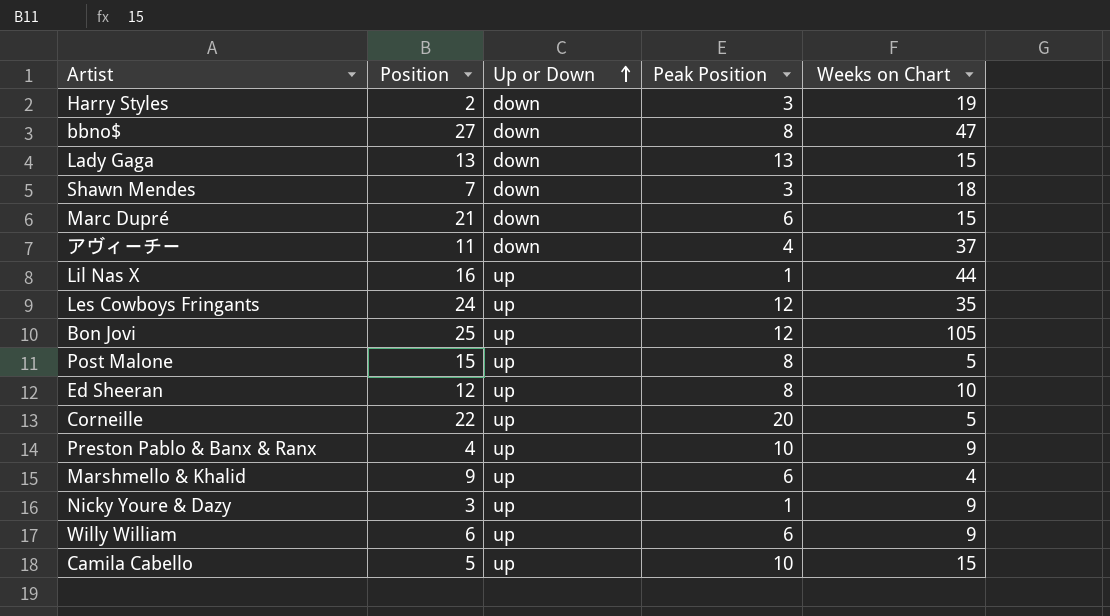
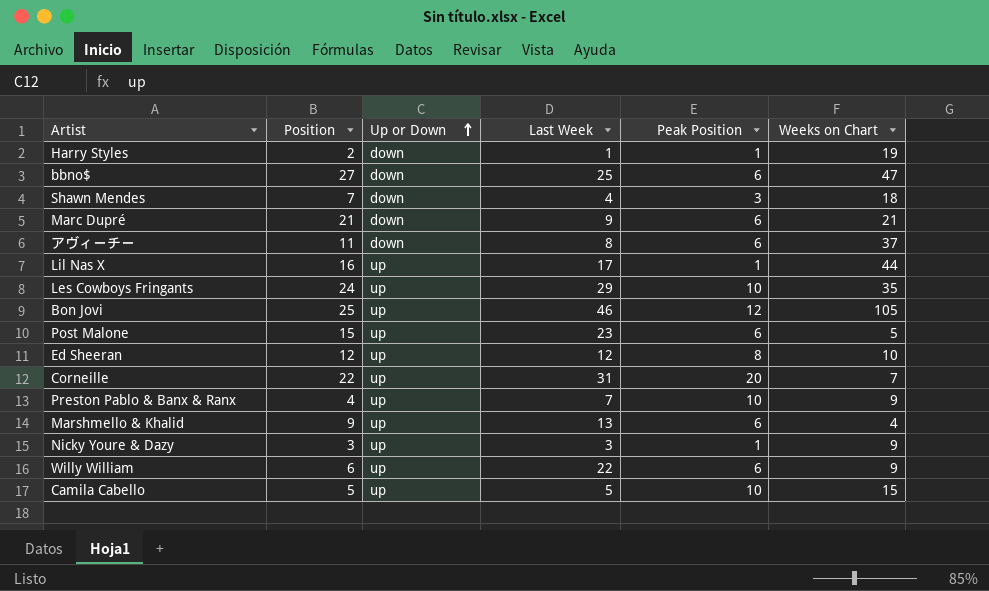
column Last Week | position: none -> 4
row Lady Gaga: 13 | down | 13 | 15 -> none
Harry Styles | Peak Position: 3 -> 1
bbno$ | Peak Position: 8 -> 6
Marc Dupré | Weeks on Chart: 15 -> 21
アヴィーチー | Peak Position: 4 -> 6
Les Cowboys Fringants | Peak Position: 12 -> 10
Post Malone | Peak Position: 8 -> 6
Corneille | Weeks on Chart: 5 -> 7

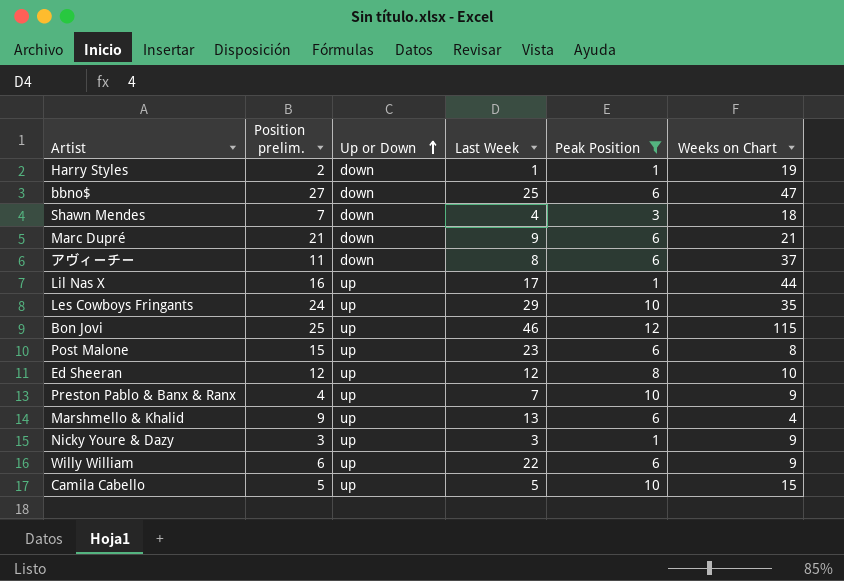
filter: none -> Peak Position != 20
column name: Position -> Position prelim.
Bon Jovi | Weeks on Chart: 105 -> 115
Post Malone | Weeks on Chart: 5 -> 8

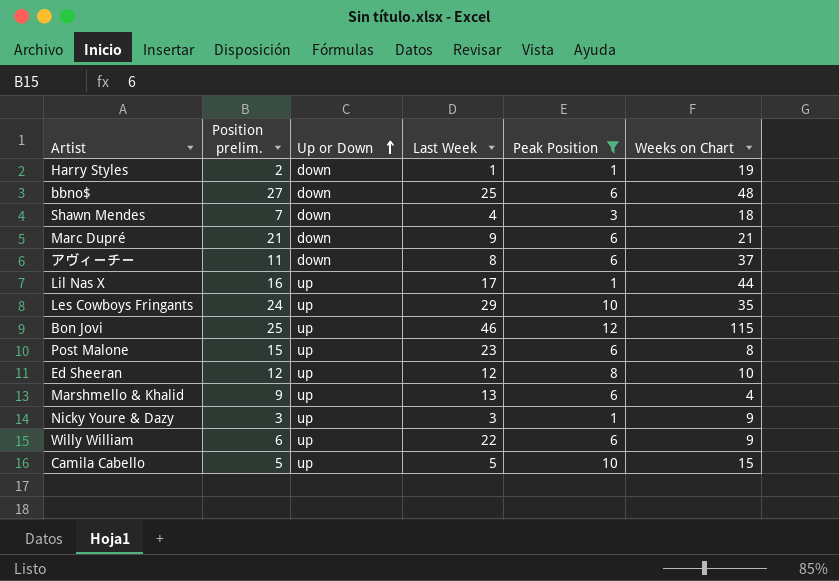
row Preston Pablo & Banx & Ranx: 4 | up | 7 | 10 | 9 -> none
bbno$ | Weeks on Chart: 47 -> 48

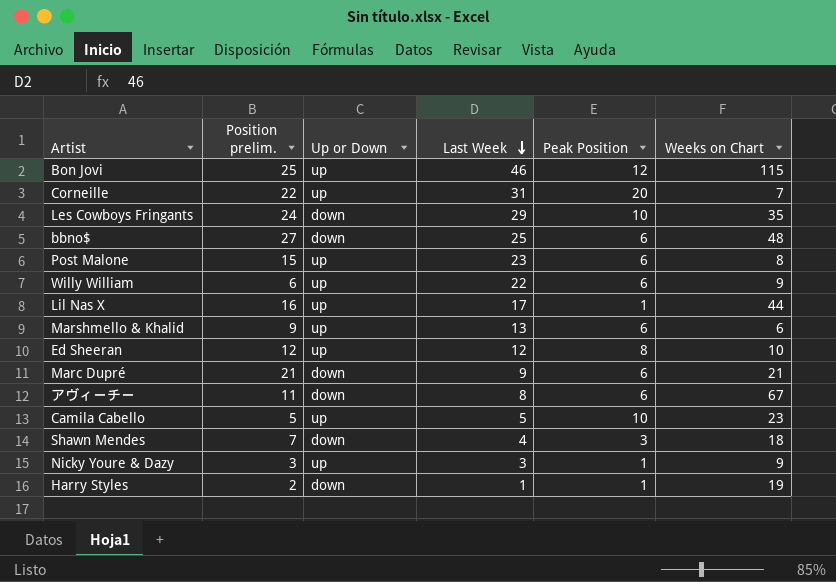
filter: Peak Position != 20 -> none
row order: Up or Down ascending -> Last Week descending
Les Cowboys Fringants | Up or Down: up -> down
Marshmello & Khalid | Weeks on Chart: 4 -> 6
アヴィーチー | Weeks on Chart: 37 -> 67
Camila Cabello | Weeks on Chart: 15 -> 23

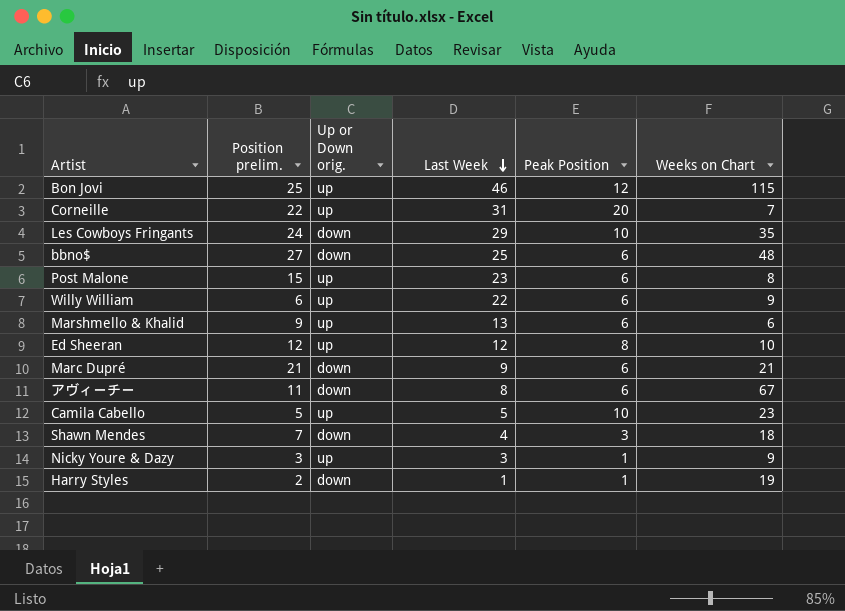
column name: Up or Down -> Up or Down orig.
row Lil Nas X: 16 | up | 17 | 1 | 44 -> none

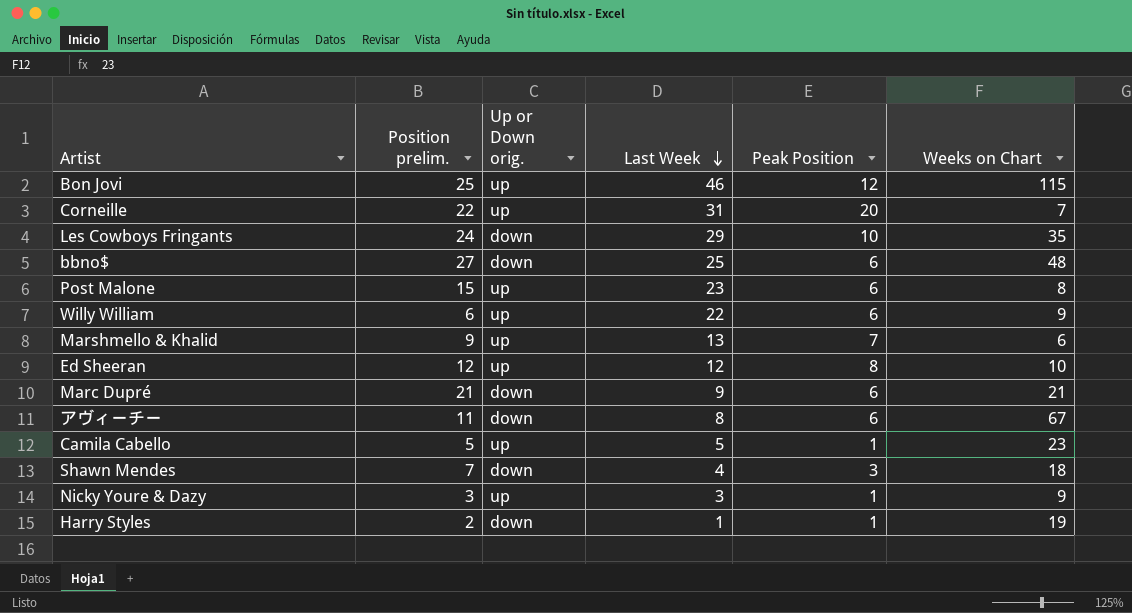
Marshmello & Khalid | Peak Position: 6 -> 7
Camila Cabello | Peak Position: 10 -> 1

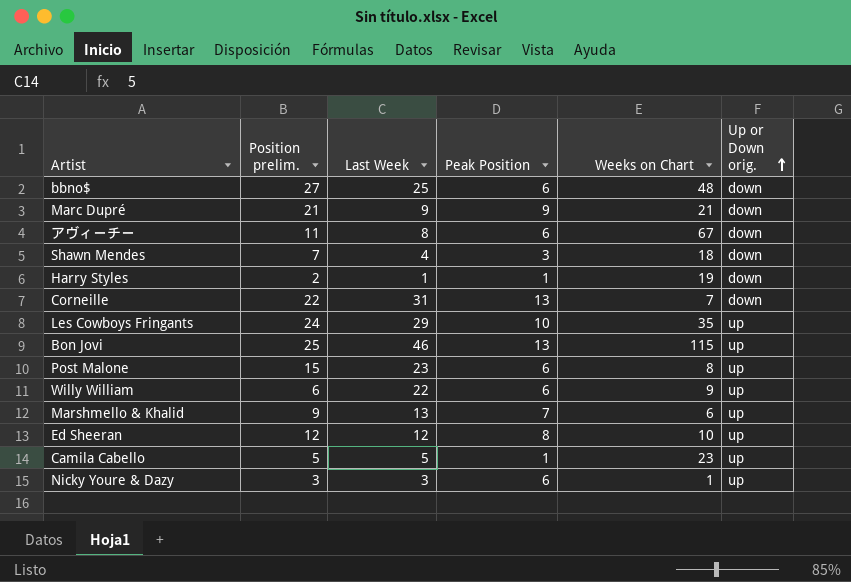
row order: Last Week descending -> Up or Down orig. ascending
column Up or Down orig. | position: 3 -> 6
Marc Dupré | Peak Position: 6 -> 9
Corneille | Peak Position: 20 -> 13
Corneille | Up or Down orig.: up -> down
Les Cowboys Fringants | Up or Down orig.: down -> up
Bon Jovi | Peak Position: 12 -> 13
Nicky Youre & Dazy | Peak Position: 1 -> 6
Nicky Youre & Dazy | Weeks on Chart: 9 -> 1

